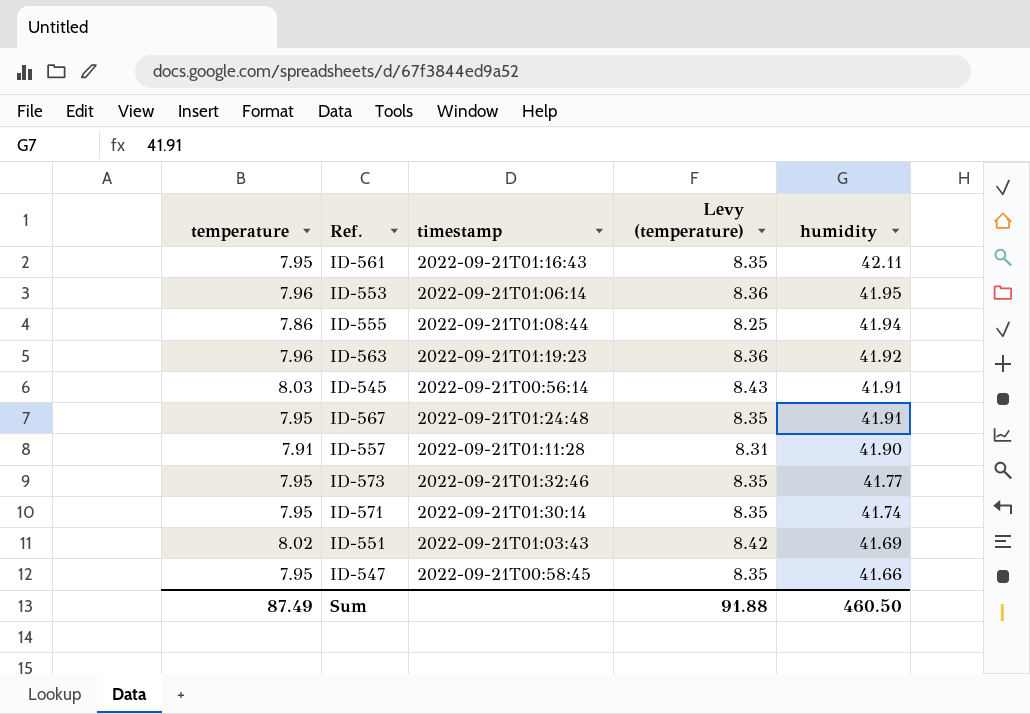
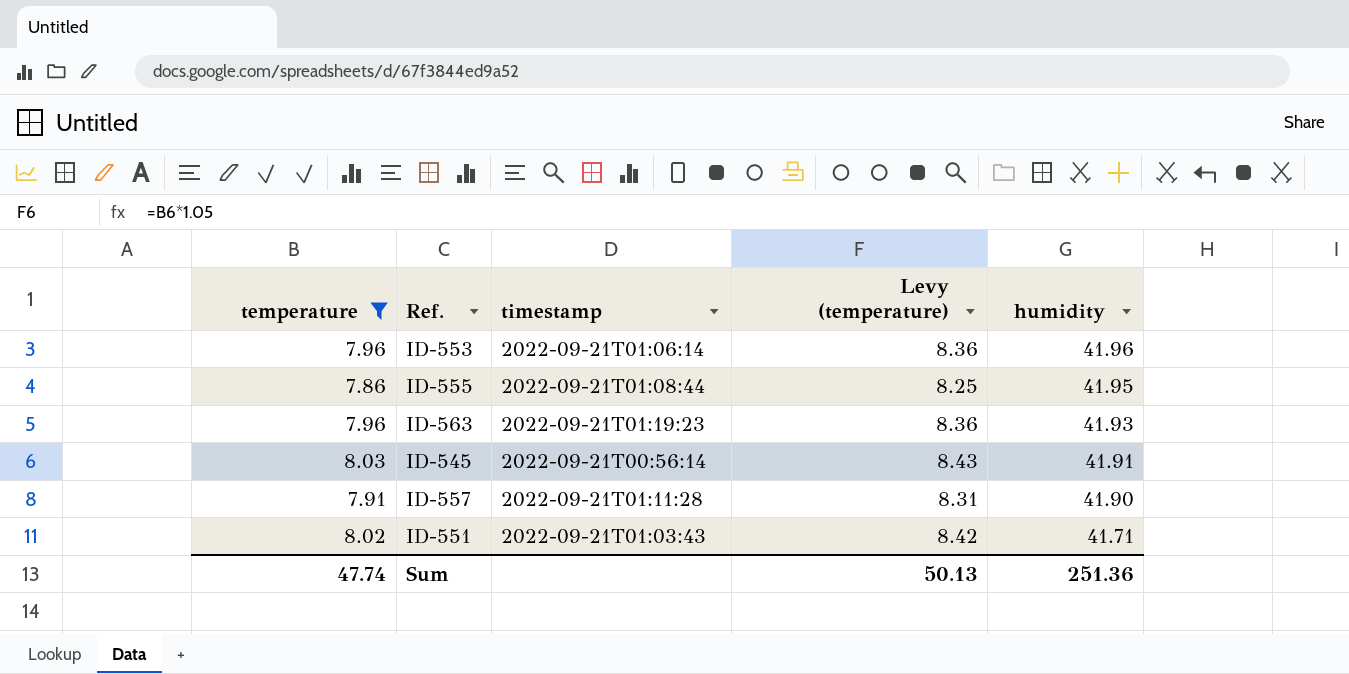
filter: none -> temperature != 7.95
ID-553 | humidity: 41.95 -> 41.96
ID-555 | humidity: 41.94 -> 41.95
ID-563 | humidity: 41.92 -> 41.93
ID-551 | humidity: 41.69 -> 41.71
Sum | temperature: 87.49 -> 47.74
Sum | Levy (temperature): 91.88 -> 50.13
Sum | humidity: 460.50 -> 251.36

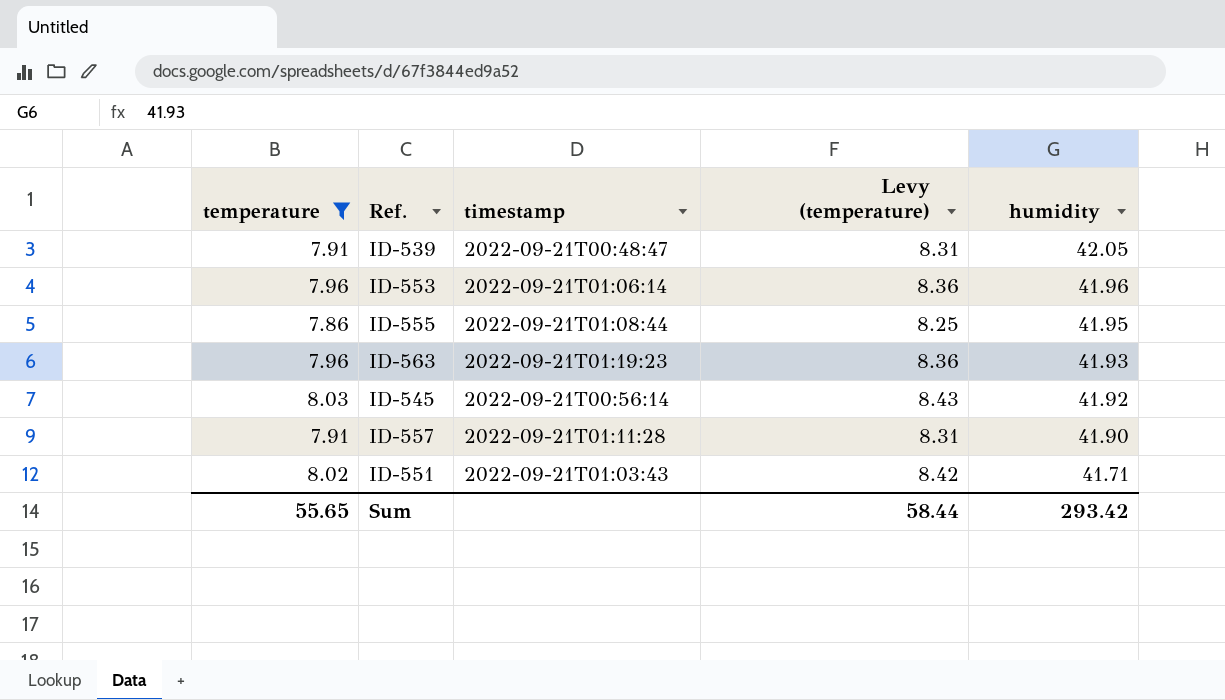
row ID-539: none -> 7.91 | 2022-09-21T00:48:47 | 8.31 | 42.05
ID-545 | humidity: 41.91 -> 41.92
Sum | temperature: 47.74 -> 55.65
Sum | Levy (temperature): 50.13 -> 58.44
Sum | humidity: 251.36 -> 293.42

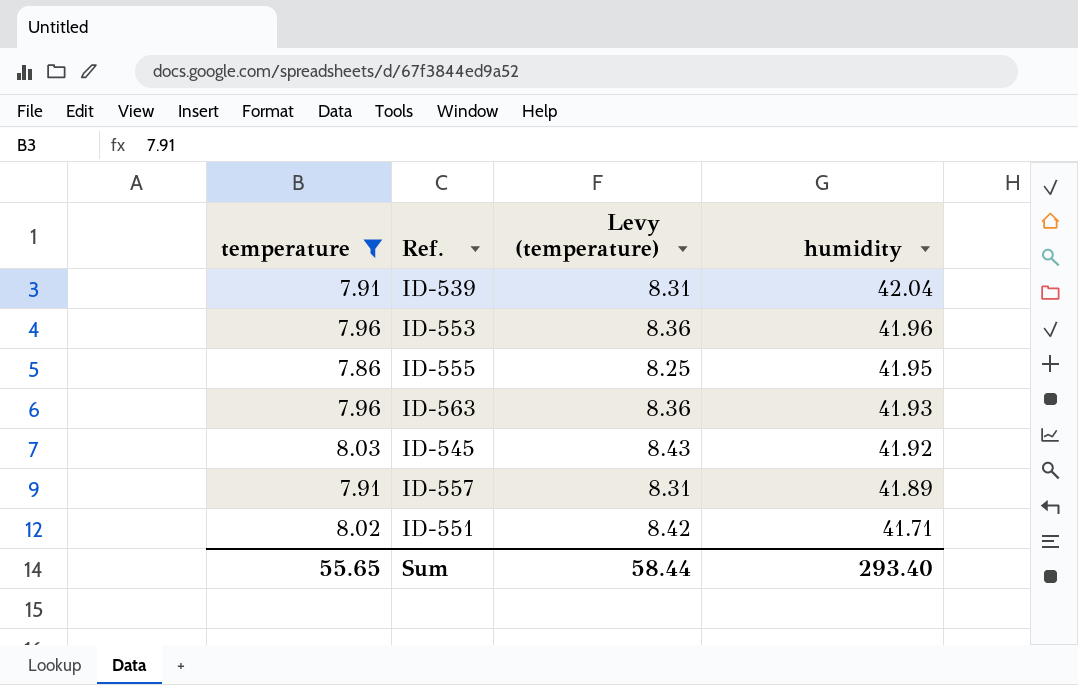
column timestamp | position: 3 -> none
ID-539 | humidity: 42.05 -> 42.04
ID-557 | humidity: 41.90 -> 41.89
Sum | humidity: 293.42 -> 293.40

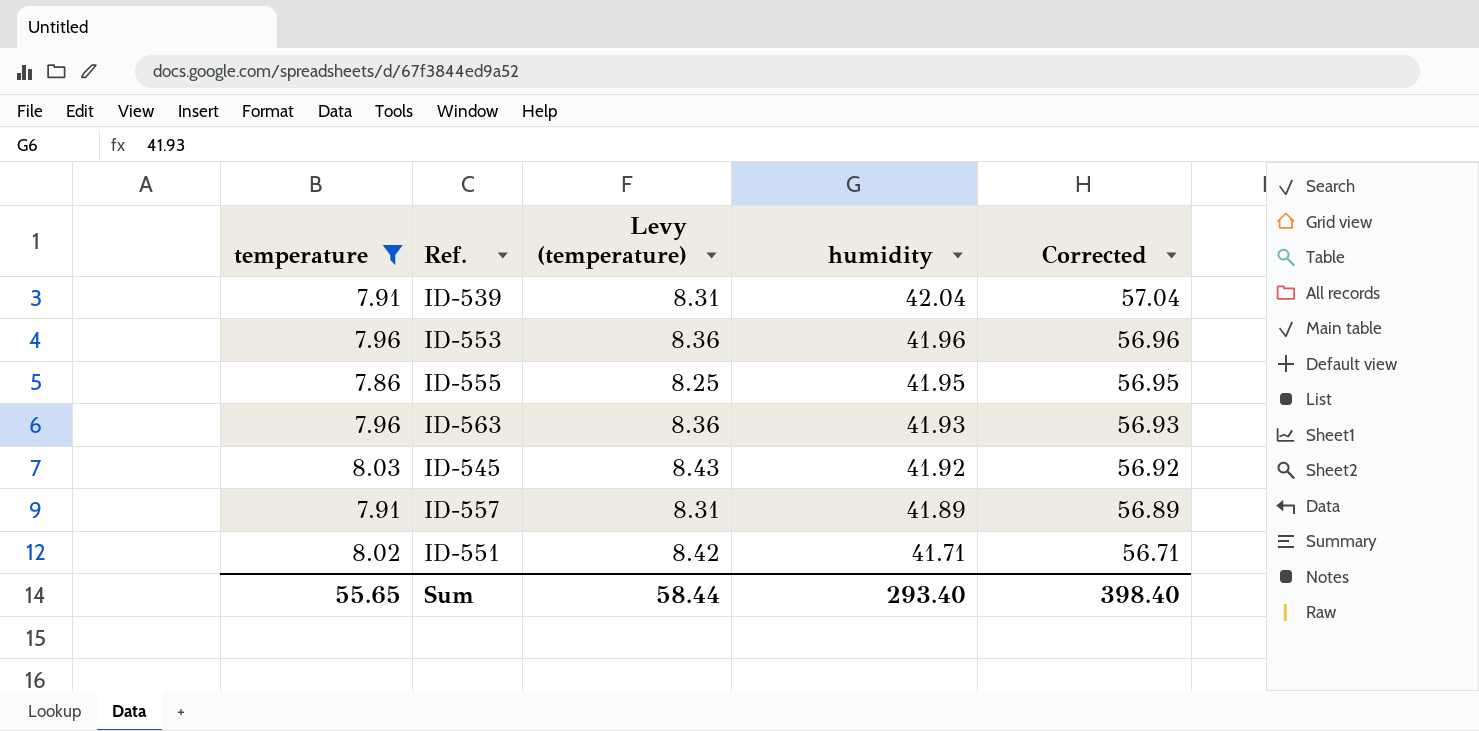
column Corrected | formula: none -> [humidity] + 15

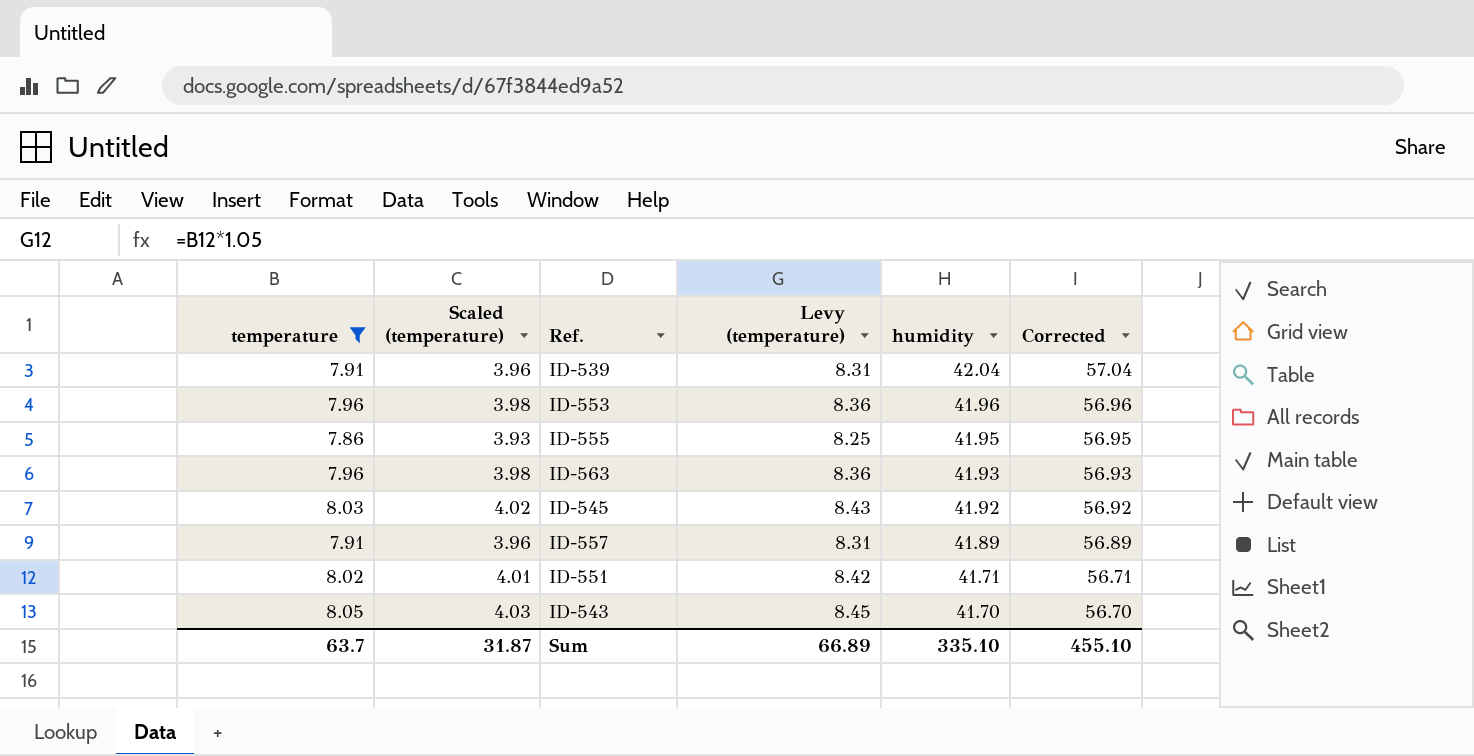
column Scaled (temperature) | formula: none -> [temperature] * 0.5
row ID-543: none -> 8.05 | 4.03 | 8.45 | 41.70 | 56.70
Sum | temperature: 55.65 -> 63.7
Sum | Levy (temperature): 58.44 -> 66.89
Sum | humidity: 293.40 -> 335.10
Sum | Corrected: 398.40 -> 455.10

